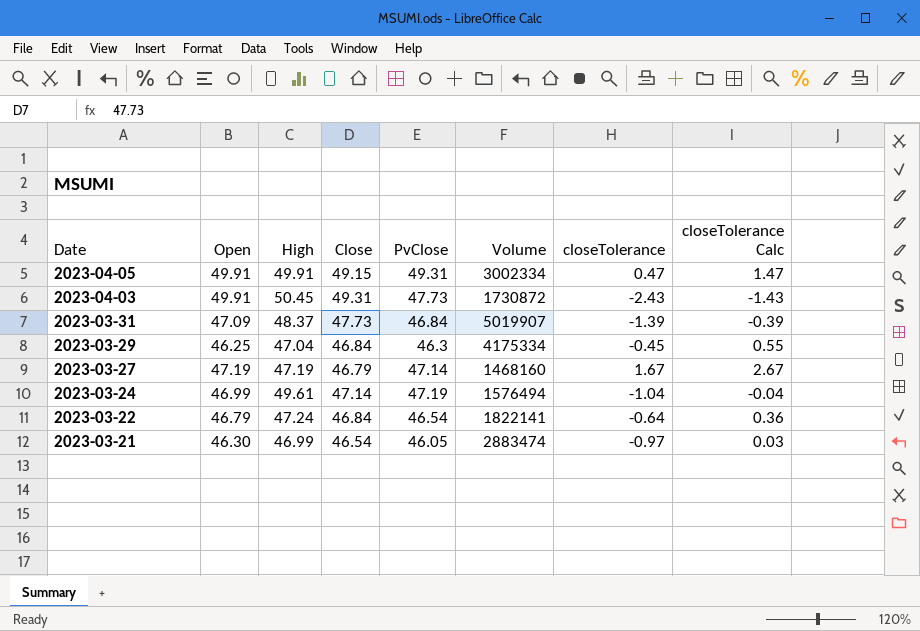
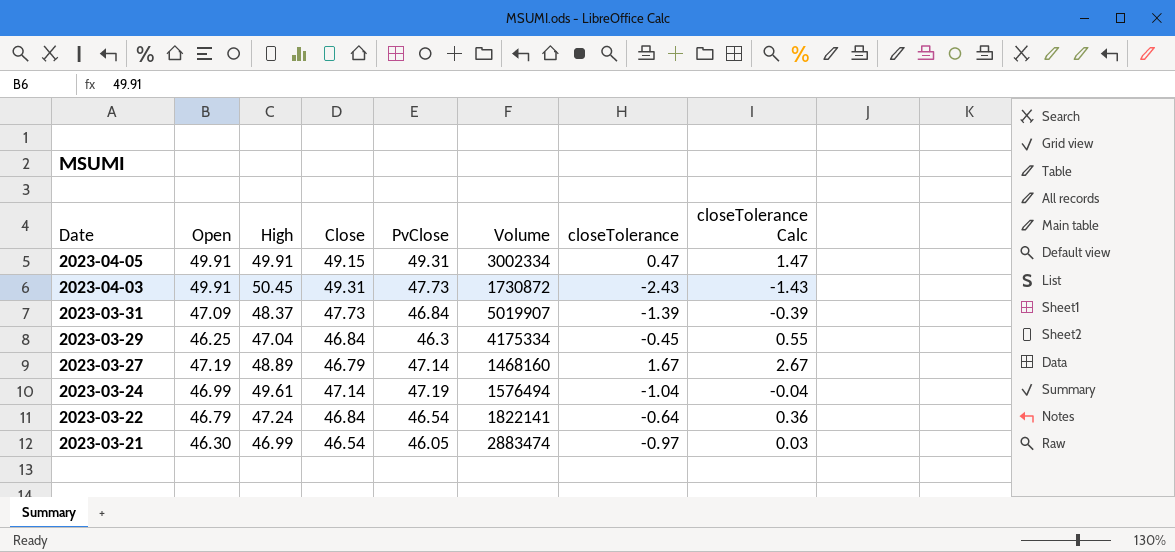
2023-03-27 | High: 47.19 -> 48.89

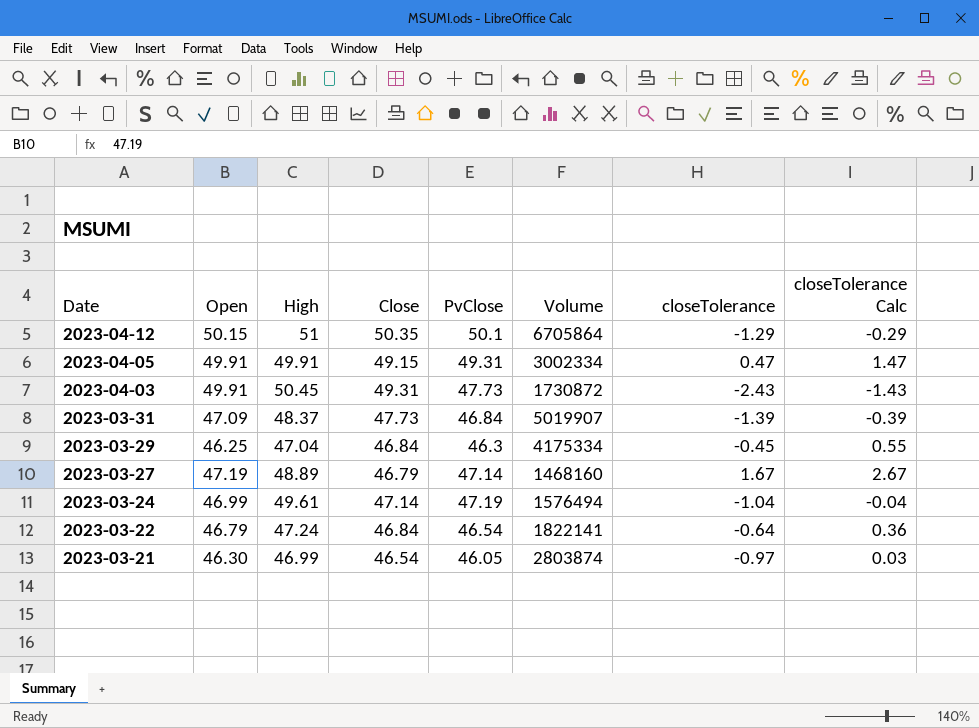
row 2023-04-12: none -> 50.15 | 51 | 50.35 | 50.1 | 6705864 | -1.29 | -0.29
2023-03-21 | Volume: 2883474 -> 2803874

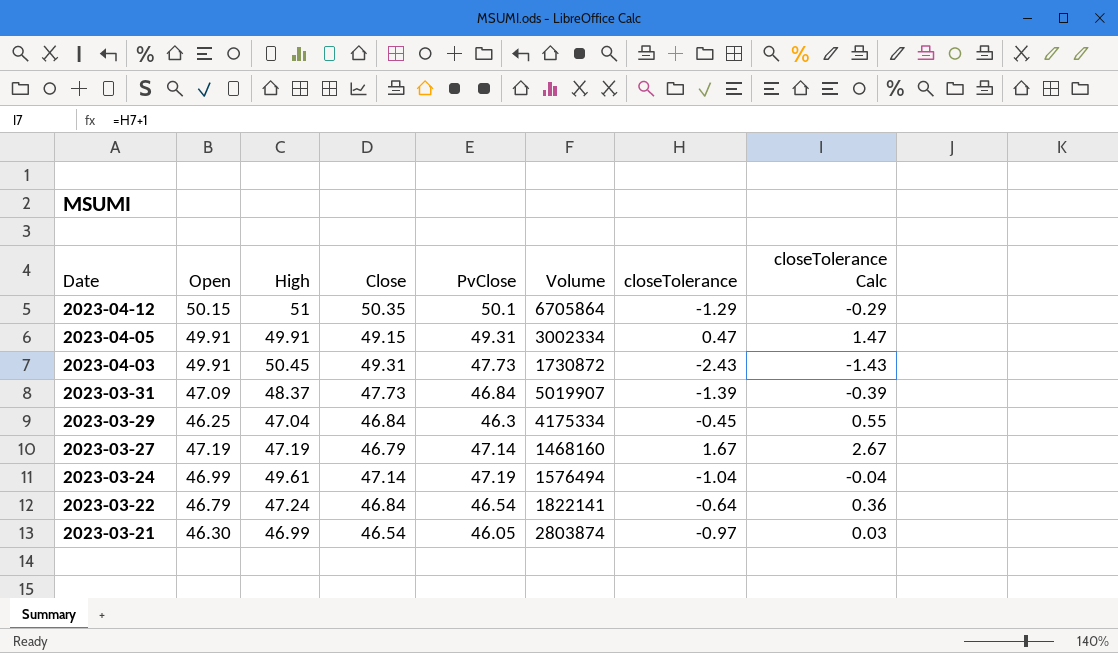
2023-03-27 | High: 48.89 -> 47.19

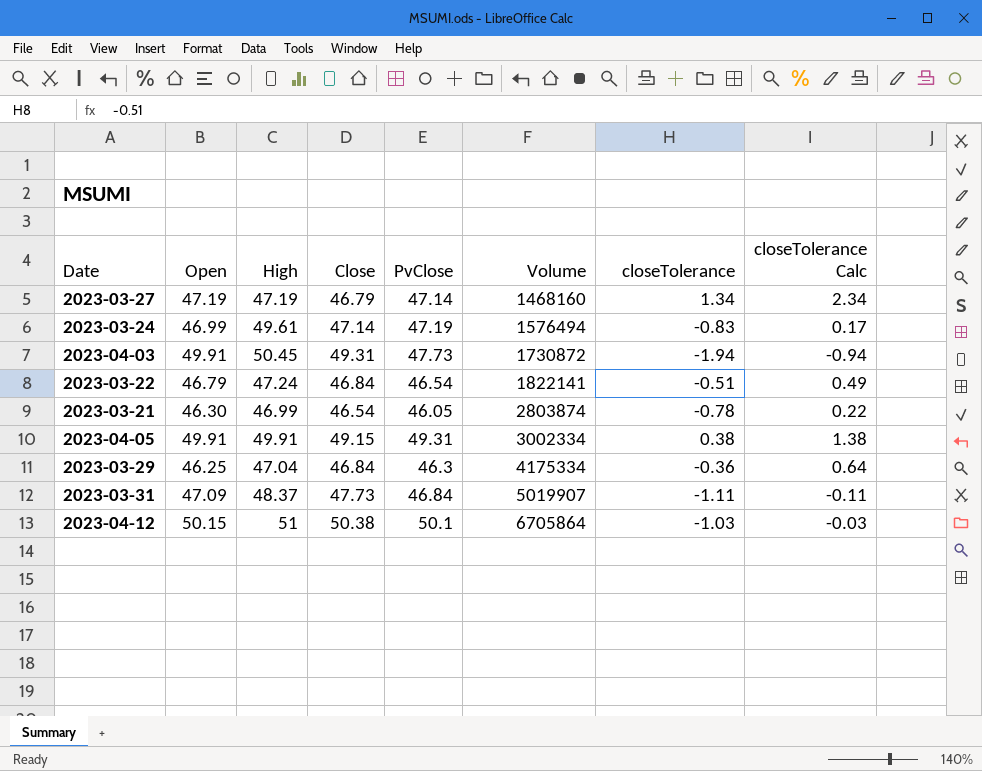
row order: Date descending -> Volume ascending
2023-03-27 | closeTolerance: 1.67 -> 1.34
2023-03-27 | closeTolerance Calc: 2.67 -> 2.34
2023-03-24 | closeTolerance: -1.04 -> -0.83
2023-03-24 | closeTolerance Calc: -0.04 -> 0.17
2023-04-03 | closeTolerance: -2.43 -> -1.94
2023-04-03 | closeTolerance Calc: -1.43 -> -0.94
2023-03-22 | closeTolerance: -0.64 -> -0.51
2023-03-22 | closeTolerance Calc: 0.36 -> 0.49
2023-03-21 | closeTolerance: -0.97 -> -0.78
2023-03-21 | closeTolerance Calc: 0.03 -> 0.22
2023-04-05 | closeTolerance: 0.47 -> 0.38
2023-04-05 | closeTolerance Calc: 1.47 -> 1.38
2023-03-29 | closeTolerance: -0.45 -> -0.36
2023-03-29 | closeTolerance Calc: 0.55 -> 0.64
2023-03-31 | closeTolerance: -1.39 -> -1.11
2023-03-31 | closeTolerance Calc: -0.39 -> -0.11
2023-04-12 | Close: 50.35 -> 50.38
2023-04-12 | closeTolerance: -1.29 -> -1.03
2023-04-12 | closeTolerance Calc: -0.29 -> -0.03

